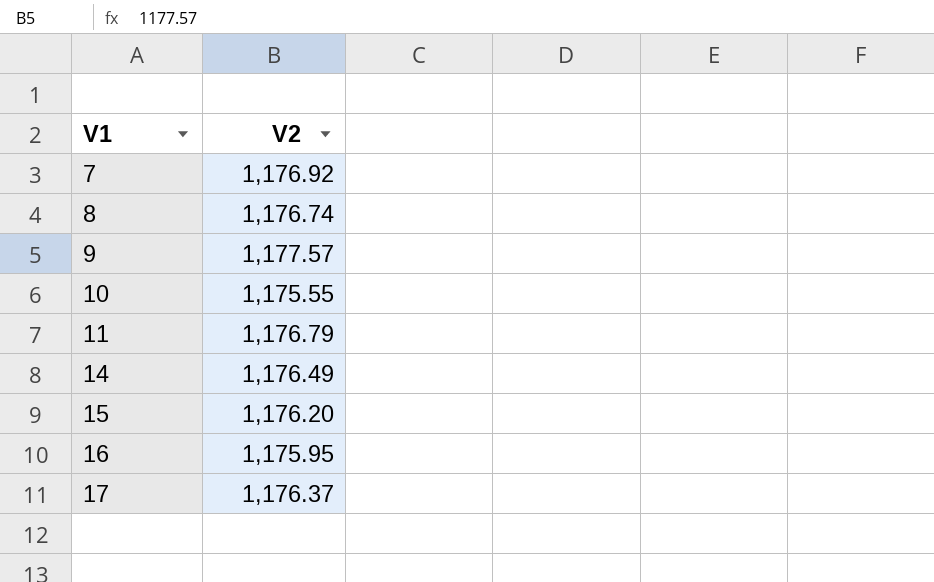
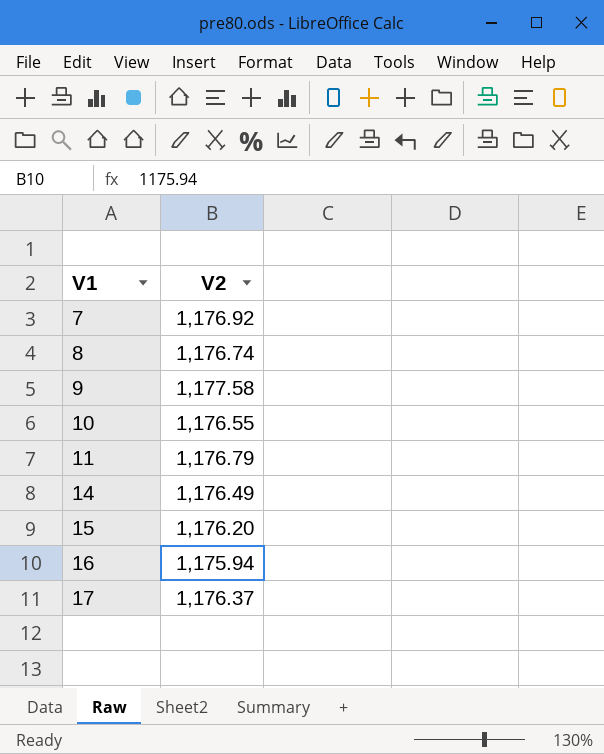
9 | V2: 1,177.57 -> 1,177.58
10 | V2: 1,175.55 -> 1,176.55
16 | V2: 1,175.95 -> 1,175.94

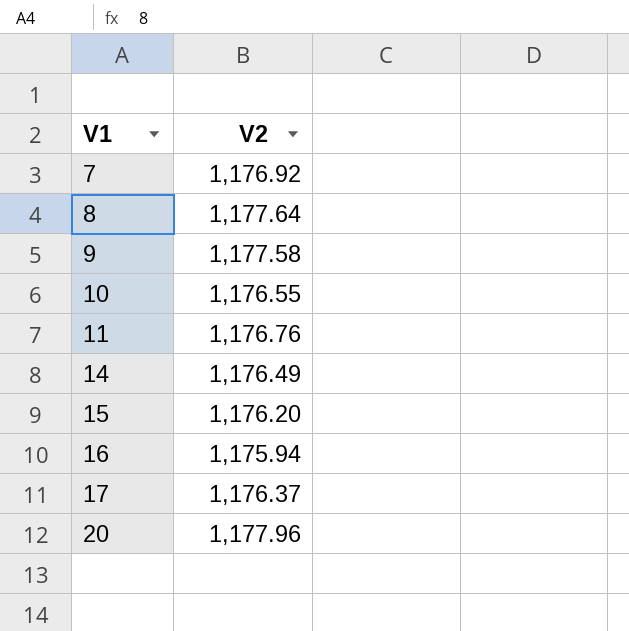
8 | V2: 1,176.74 -> 1,177.64
11 | V2: 1,176.79 -> 1,176.76
row 20: none -> 1,177.96

